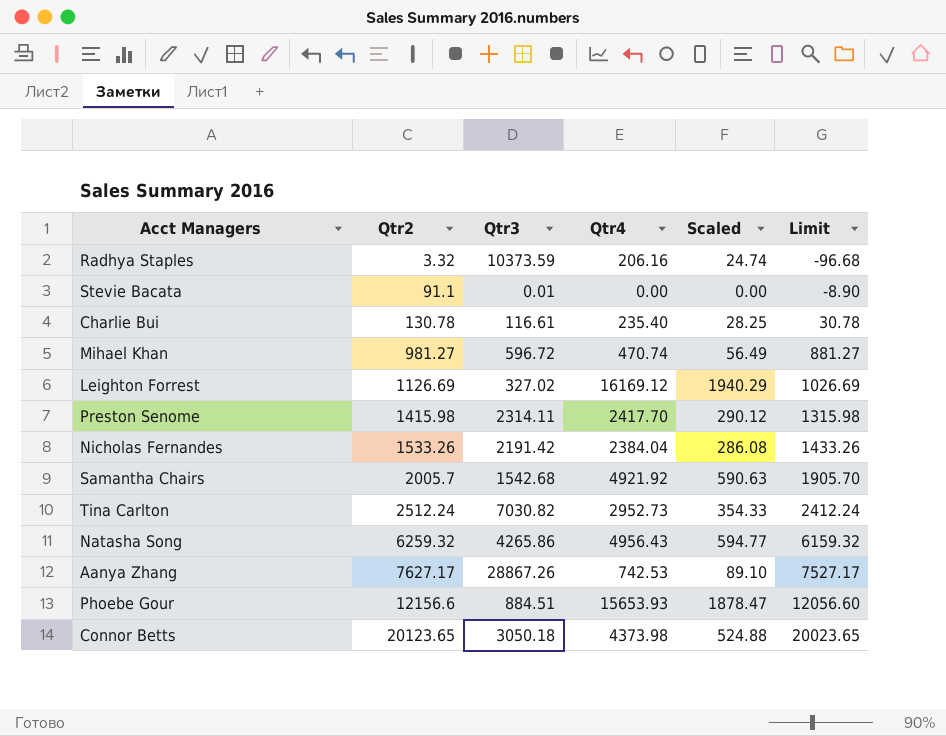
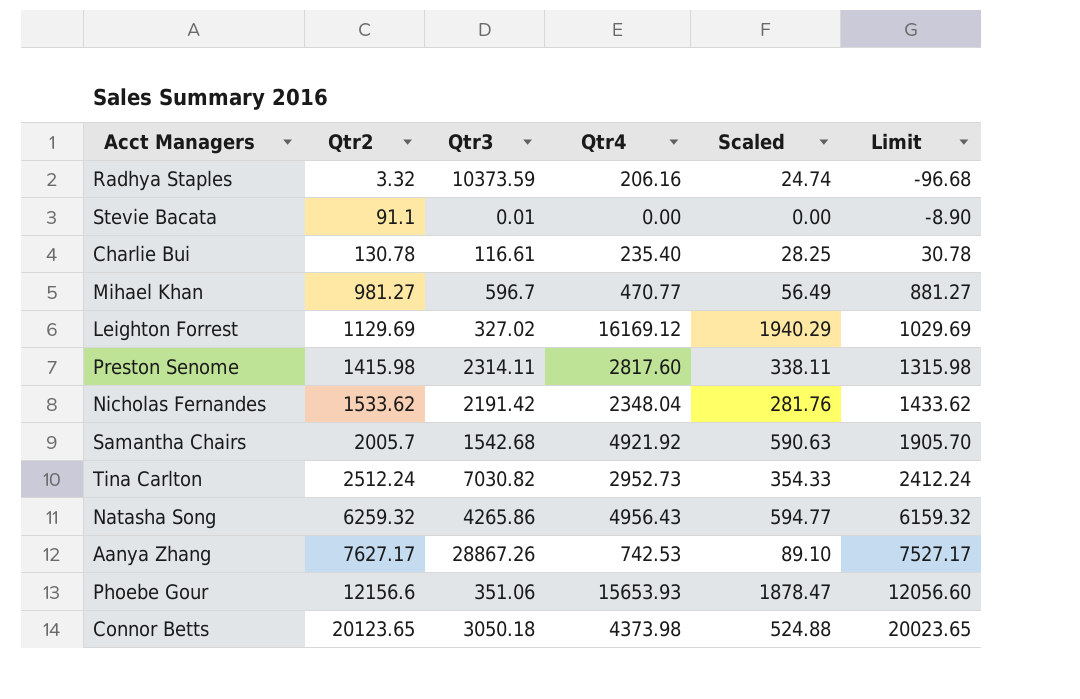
Mihael Khan | Qtr3: 596.72 -> 596.7
Mihael Khan | Qtr4: 470.74 -> 470.77
Leighton Forrest | Qtr2: 1126.69 -> 1129.69
Leighton Forrest | Limit: 1026.69 -> 1029.69
Preston Senome | Qtr4: 2417.70 -> 2817.60
Preston Senome | Scaled: 290.12 -> 338.11
Nicholas Fernandes | Qtr2: 1533.26 -> 1533.62
Nicholas Fernandes | Qtr4: 2384.04 -> 2348.04
Nicholas Fernandes | Scaled: 286.08 -> 281.76
Nicholas Fernandes | Limit: 1433.26 -> 1433.62
Phoebe Gour | Qtr3: 884.51 -> 351.06

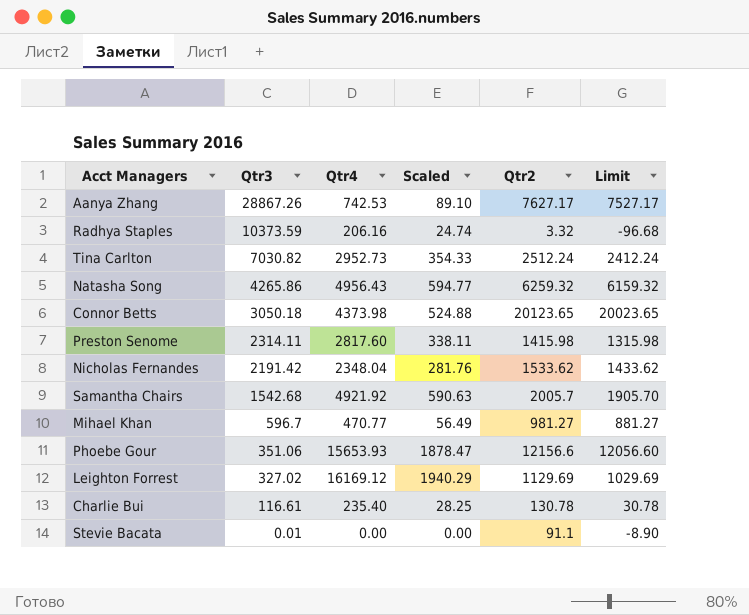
row order: Qtr2 ascending -> Qtr3 descending
column Qtr2 | position: 2 -> 5

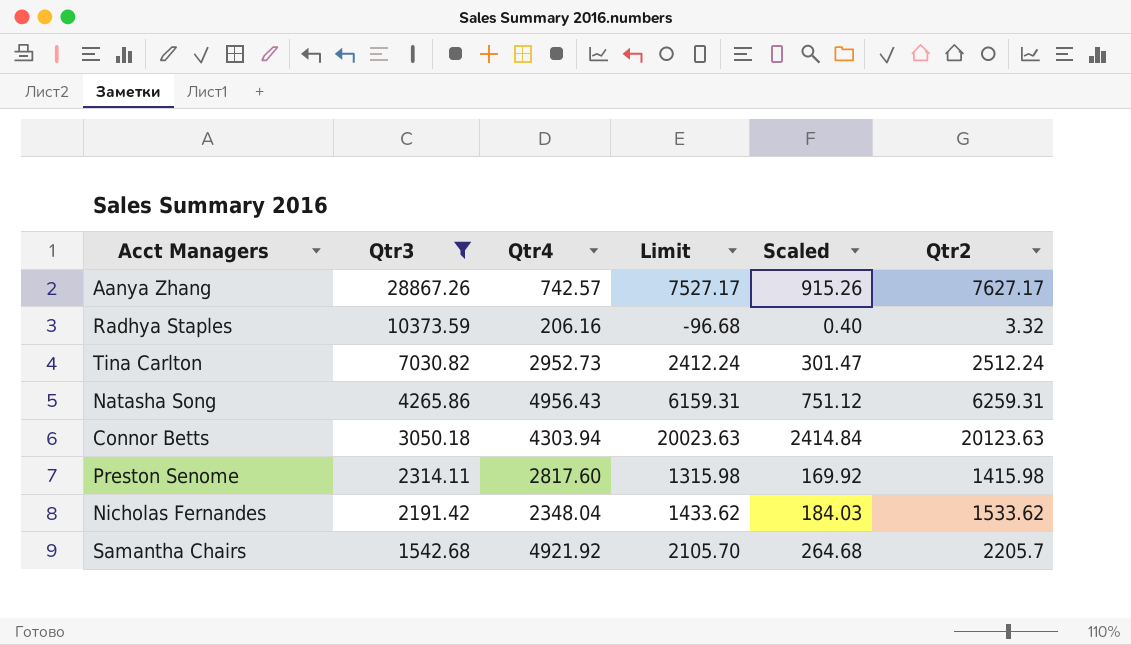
filter: none -> Qtr3 >= 1542.68
column Limit | position: 6 -> 4
column Scaled | formula: [Qtr4] * 0.12 -> [Qtr2] * 0.12
Aanya Zhang | Qtr4: 742.53 -> 742.57
Natasha Song | Limit: 6159.32 -> 6159.31
Natasha Song | Qtr2: 6259.32 -> 6259.31
Connor Betts | Qtr4: 4373.98 -> 4303.94
Connor Betts | Limit: 20023.65 -> 20023.63
Connor Betts | Qtr2: 20123.65 -> 20123.63
Samantha Chairs | Limit: 1905.70 -> 2105.70
Samantha Chairs | Qtr2: 2005.7 -> 2205.7

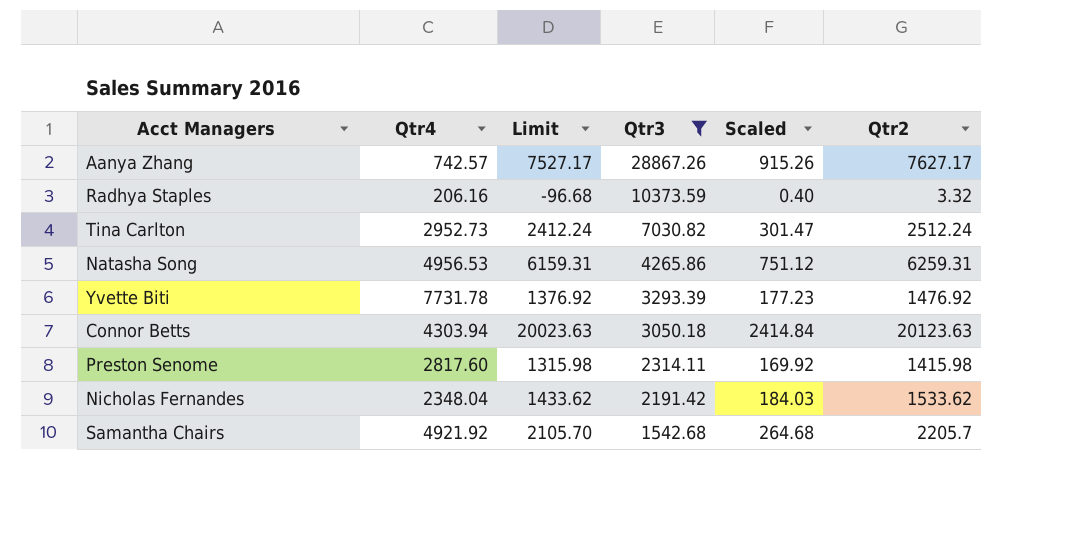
column Qtr3 | position: 2 -> 4
Natasha Song | Qtr4: 4956.43 -> 4956.53
row Yvette Biti: none -> 7731.78 | 1376.92 | 3293.39 | 177.23 | 1476.92

